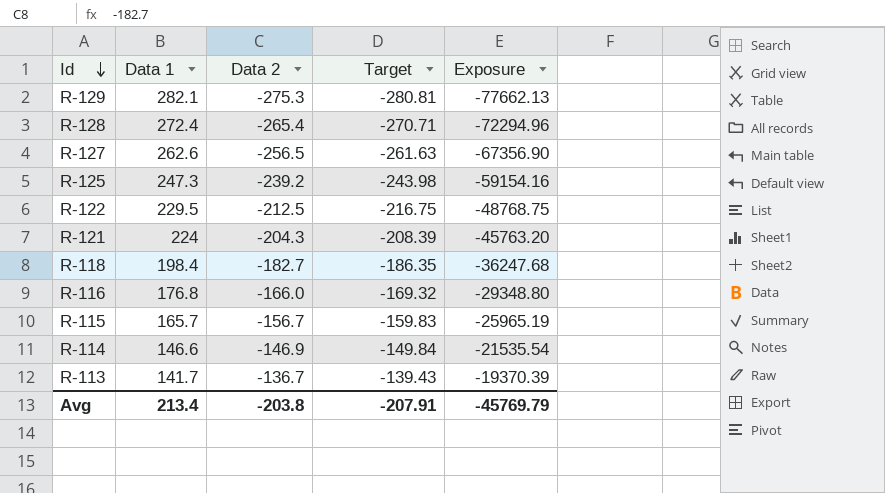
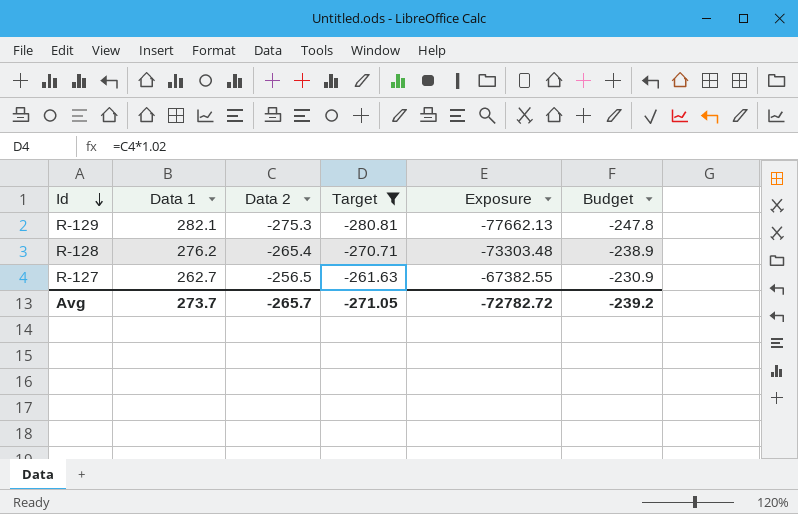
filter: none -> Target <= -261.63
column Budget | formula: none -> [Data 2] * 0.9
R-128 | Data 1: 272.4 -> 276.2
R-128 | Exposure: -72294.96 -> -73303.48
R-127 | Data 1: 262.6 -> 262.7
R-127 | Exposure: -67356.90 -> -67382.55
Avg | Data 1: 213.4 -> 273.7
Avg | Data 2: -203.8 -> -265.7
Avg | Target: -207.91 -> -271.05
Avg | Exposure: -45769.79 -> -72782.72

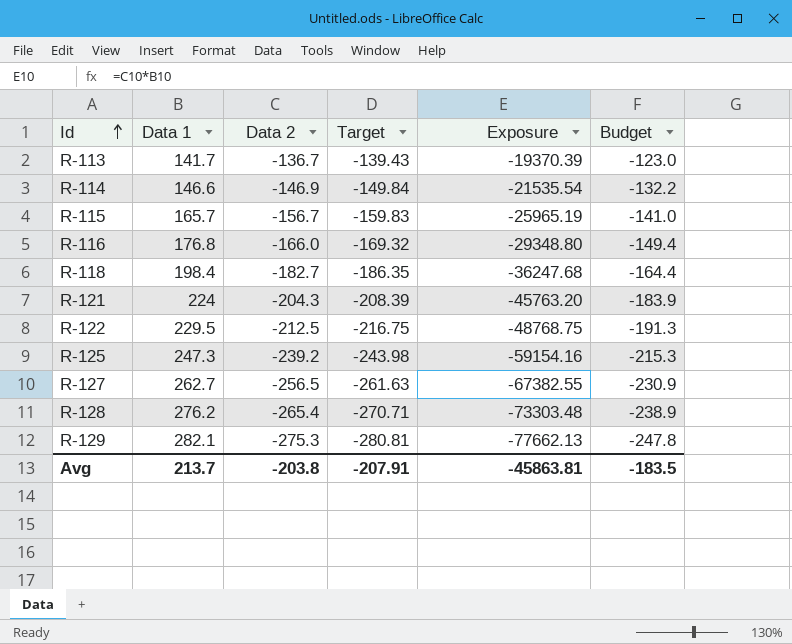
filter: Target <= -261.63 -> none
row order: Id descending -> Id ascending
Avg | Data 1: 273.7 -> 213.7
Avg | Data 2: -265.7 -> -203.8
Avg | Target: -271.05 -> -207.91
Avg | Exposure: -72782.72 -> -45863.81
Avg | Budget: -239.2 -> -183.5

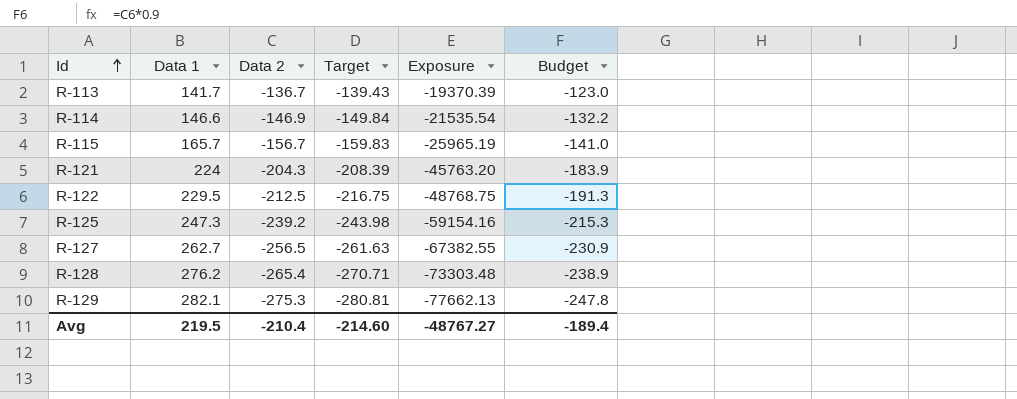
row R-116: 176.8 | -166.0 | -169.32 | -29348.80 | -149.4 -> none
row R-118: 198.4 | -182.7 | -186.35 | -36247.68 | -164.4 -> none
Avg | Data 1: 213.7 -> 219.5
Avg | Data 2: -203.8 -> -210.4
Avg | Target: -207.91 -> -214.60
Avg | Exposure: -45863.81 -> -48767.27
Avg | Budget: -183.5 -> -189.4

